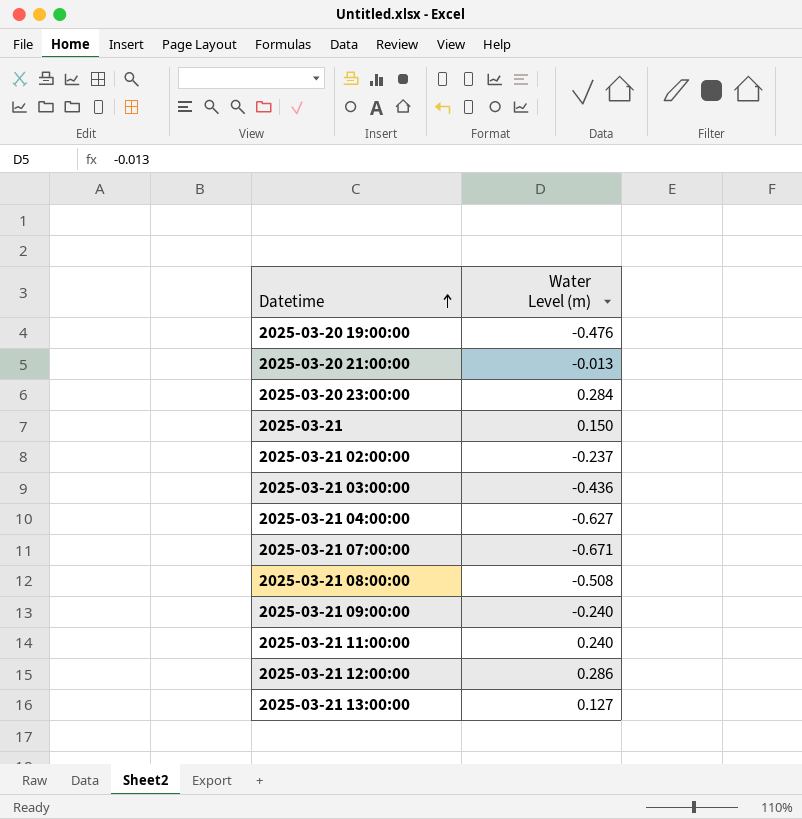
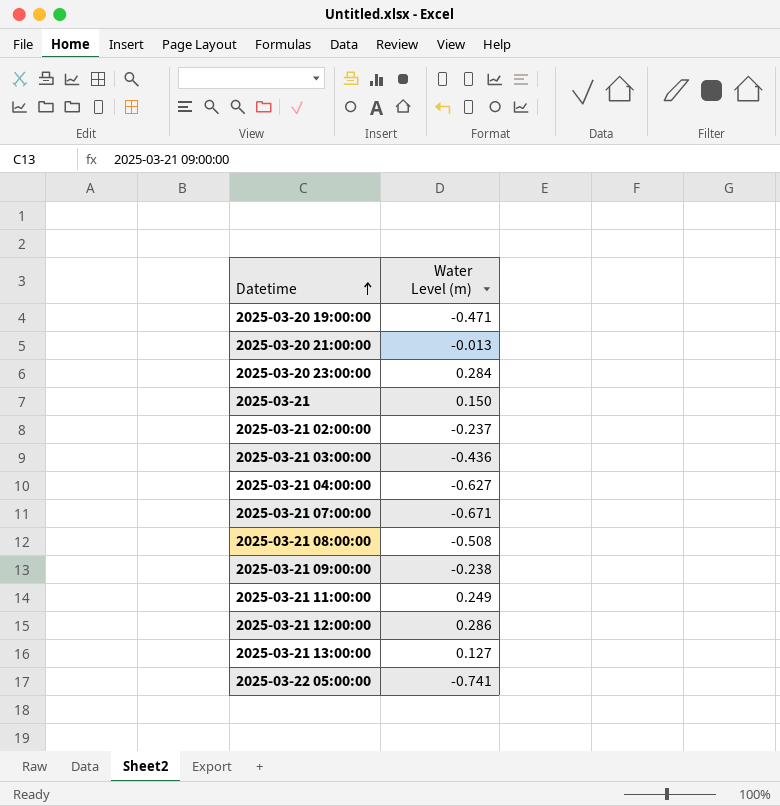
2025-03-20 19:00:00 | Water Level (m): -0.476 -> -0.471
2025-03-21 09:00:00 | Water Level (m): -0.240 -> -0.238
2025-03-21 11:00:00 | Water Level (m): 0.240 -> 0.249
row 2025-03-22 05:00:00: none -> -0.741

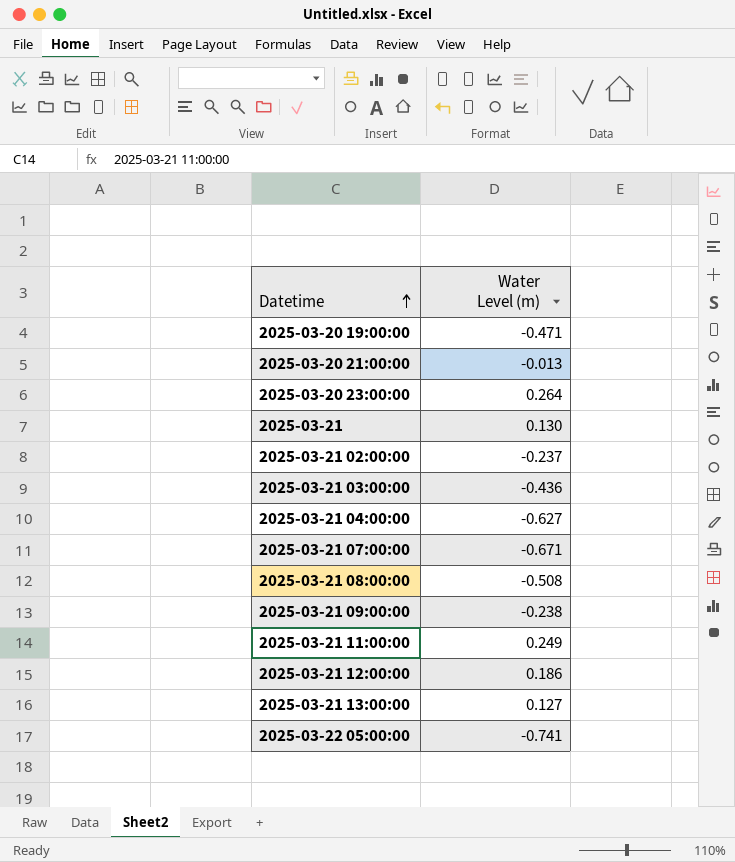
2025-03-20 23:00:00 | Water Level (m): 0.284 -> 0.264
2025-03-21 | Water Level (m): 0.150 -> 0.130
2025-03-21 12:00:00 | Water Level (m): 0.286 -> 0.186

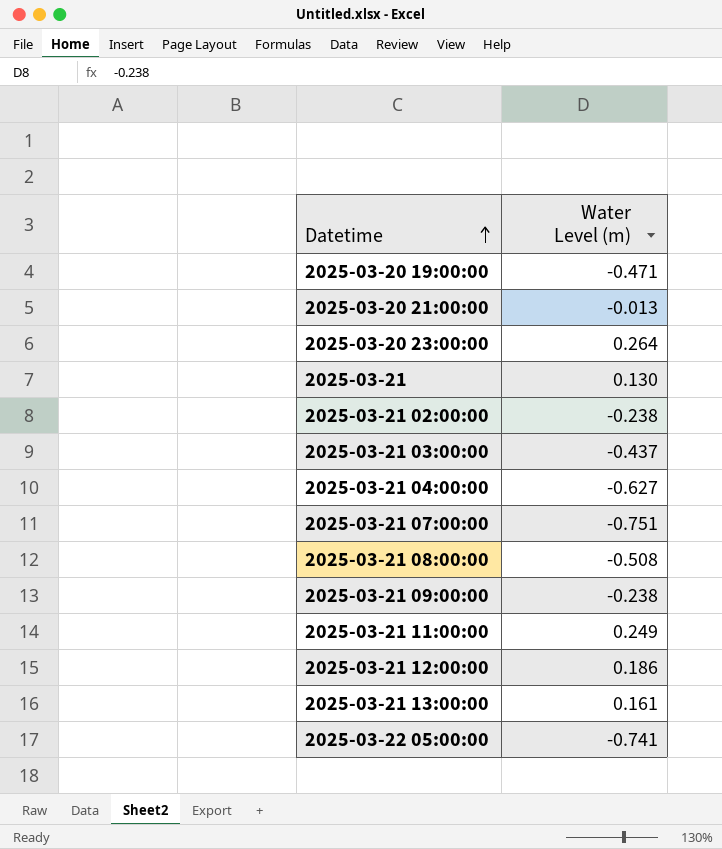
2025-03-21 02:00:00 | Water Level (m): -0.237 -> -0.238
2025-03-21 03:00:00 | Water Level (m): -0.436 -> -0.437
2025-03-21 07:00:00 | Water Level (m): -0.671 -> -0.751
2025-03-21 13:00:00 | Water Level (m): 0.127 -> 0.161

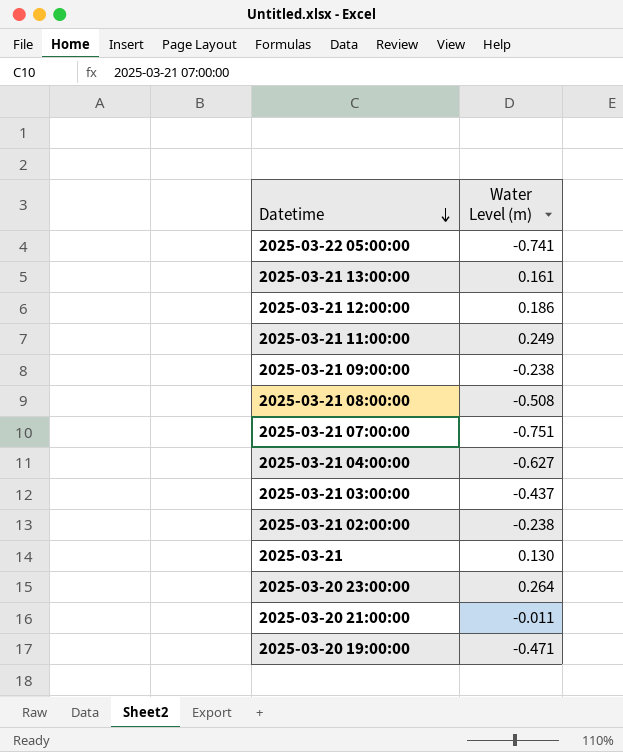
row order: Datetime ascending -> Datetime descending
2025-03-20 21:00:00 | Water Level (m): -0.013 -> -0.011

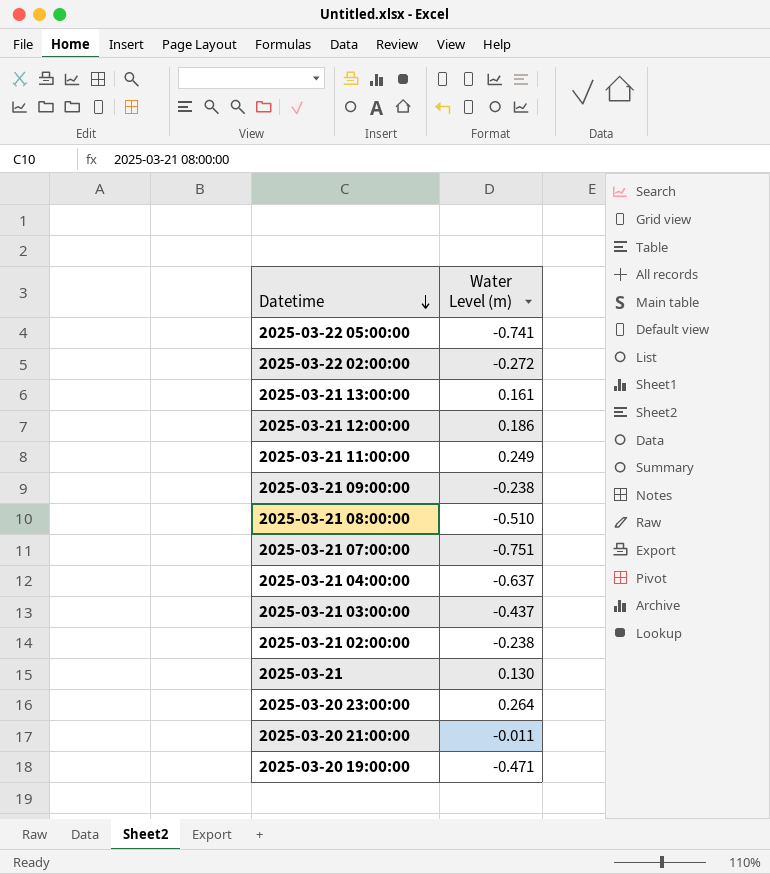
row 2025-03-22 02:00:00: none -> -0.272
2025-03-21 08:00:00 | Water Level (m): -0.508 -> -0.510
2025-03-21 04:00:00 | Water Level (m): -0.627 -> -0.637

